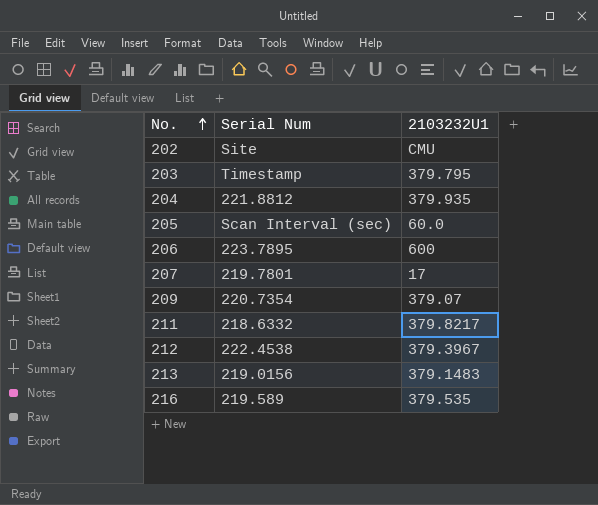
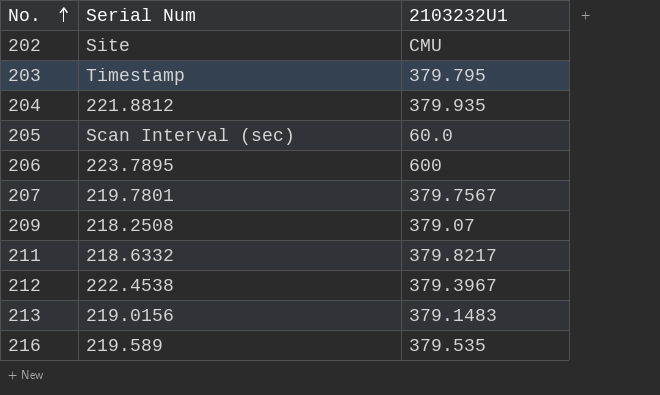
207 | 2103232U1: 17 -> 379.7567
209 | Serial Num: 220.7354 -> 218.2508

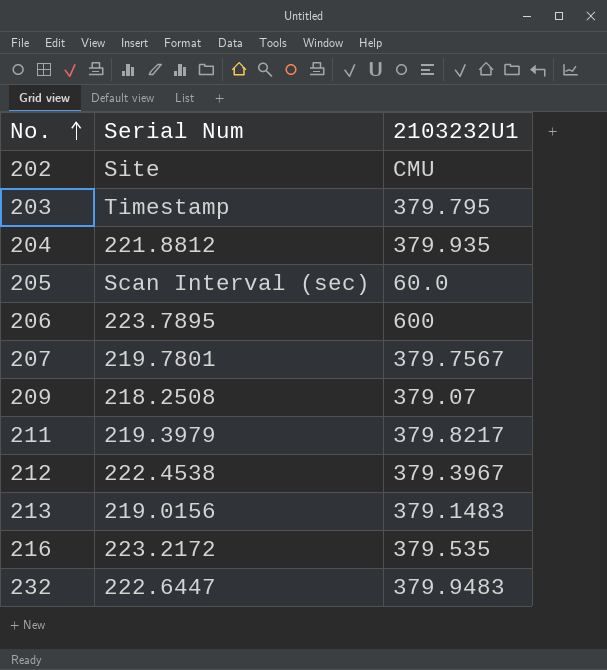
211 | Serial Num: 218.6332 -> 219.3979
216 | Serial Num: 219.589 -> 223.2172
row 232: none -> 222.6447 | 379.9483

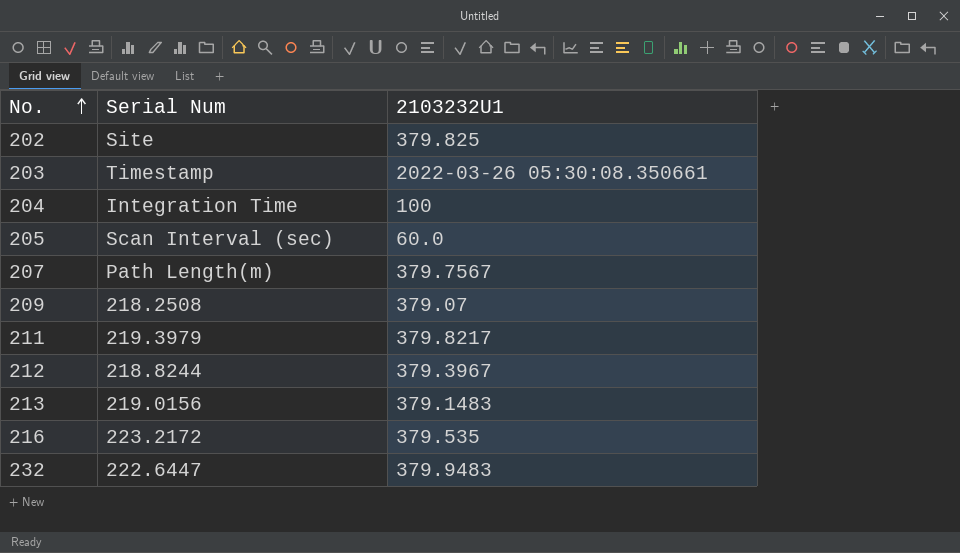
row 206: 223.7895 | 600 -> none
202 | 2103232U1: CMU -> 379.825
203 | 2103232U1: 379.795 -> 2022-03-26 05:30:08.350661
204 | Serial Num: 221.8812 -> Integration Time
204 | 2103232U1: 379.935 -> 100
207 | Serial Num: 219.7801 -> Path Length(m)
212 | Serial Num: 222.4538 -> 218.8244

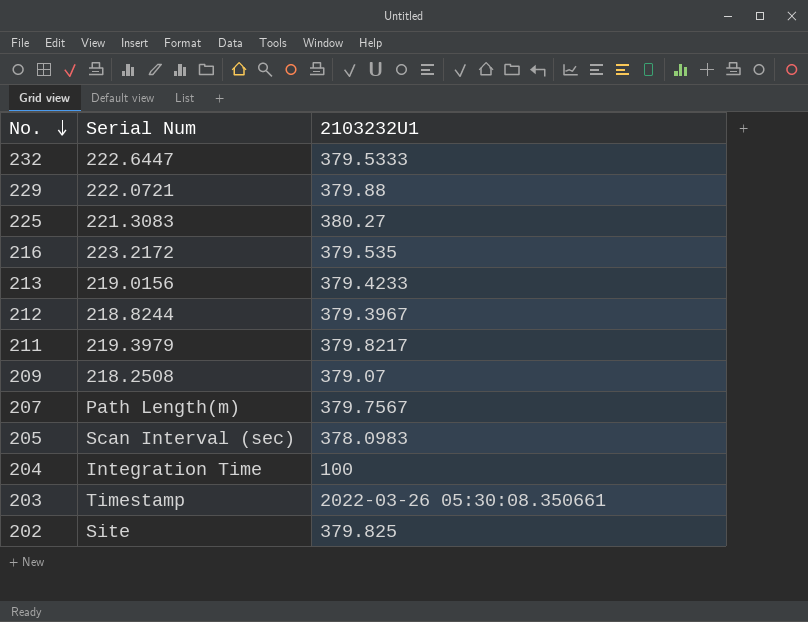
row order: No. ascending -> No. descending
232 | 2103232U1: 379.9483 -> 379.5333
row 229: none -> 222.0721 | 379.88
row 225: none -> 221.3083 | 380.27
213 | 2103232U1: 379.1483 -> 379.4233
205 | 2103232U1: 60.0 -> 378.0983

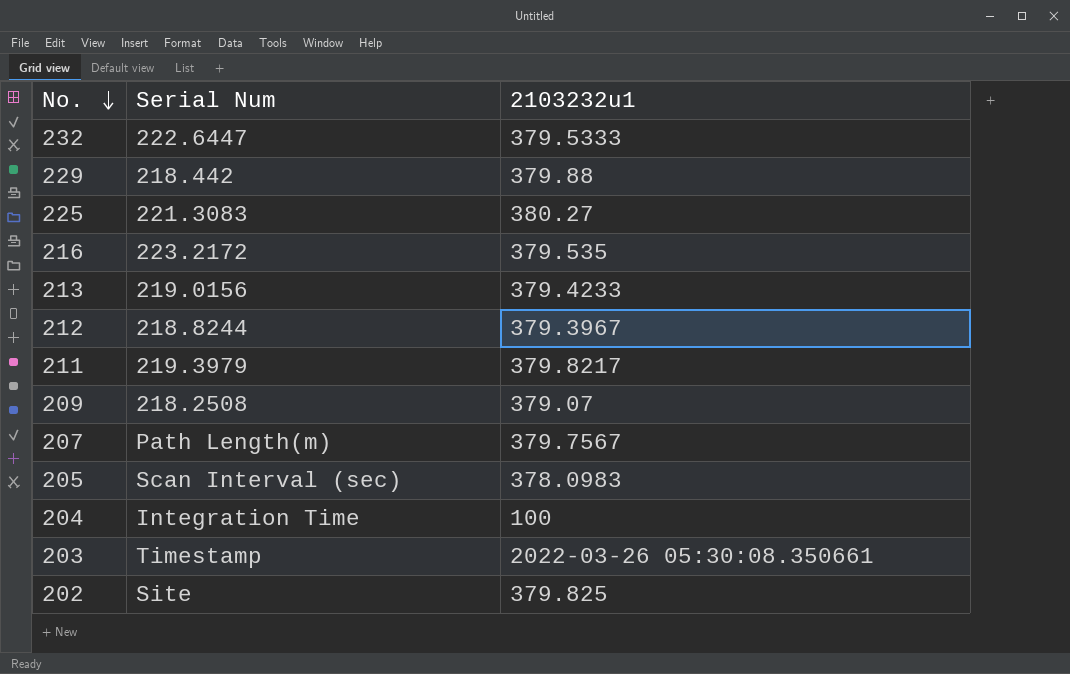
column name: 2103232U1 -> 2103232u1
229 | Serial Num: 222.0721 -> 218.442

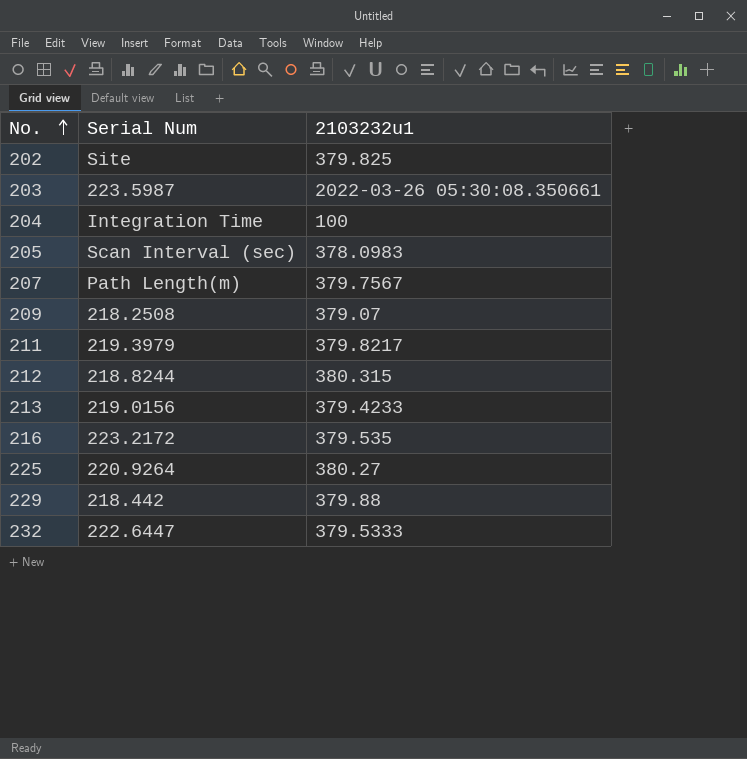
row order: No. descending -> No. ascending
203 | Serial Num: Timestamp -> 223.5987
212 | 2103232u1: 379.3967 -> 380.315
225 | Serial Num: 221.3083 -> 220.9264

